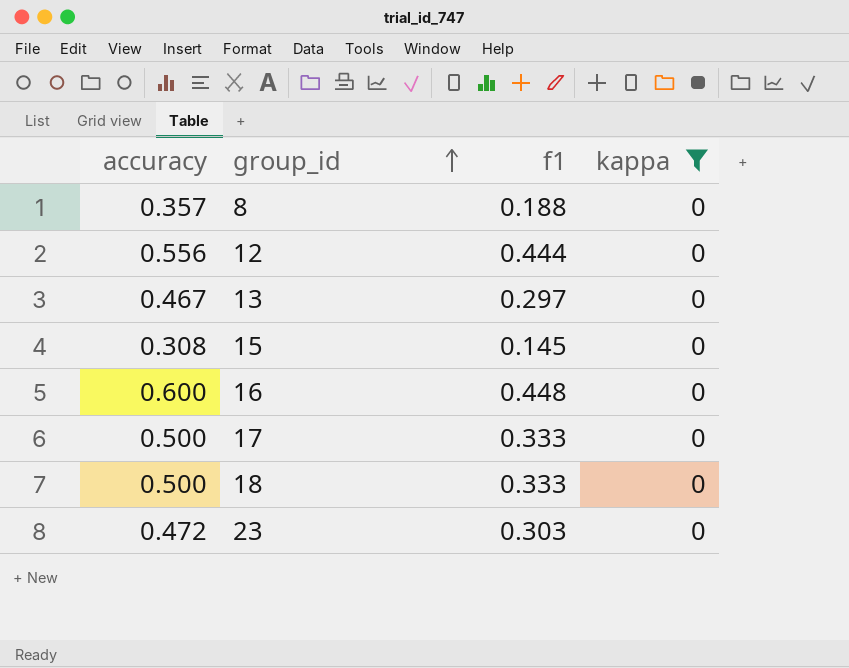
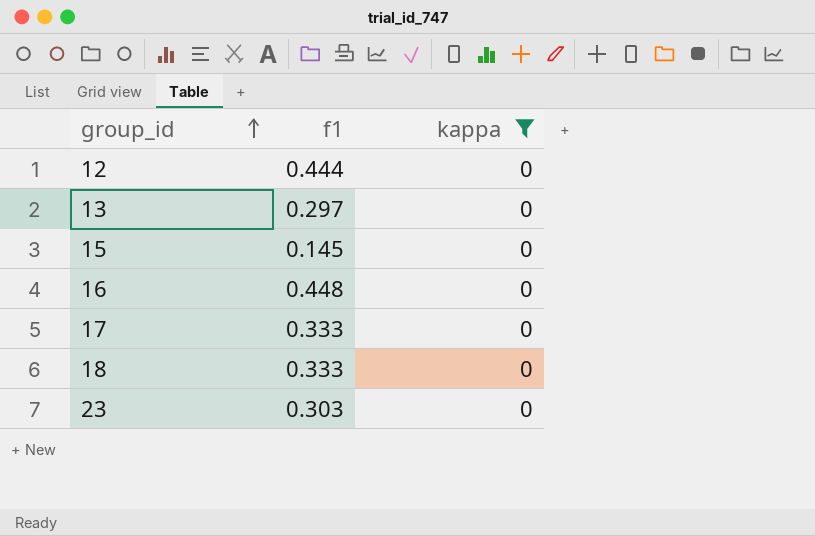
column accuracy | position: 1 -> none
row 8: 0.357 | 0.188 | 0 -> none

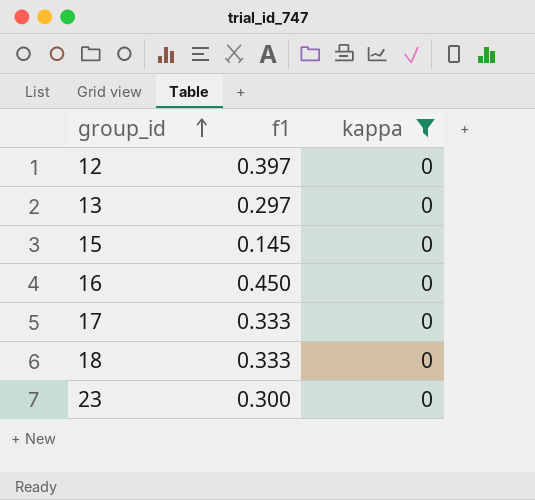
12 | f1: 0.444 -> 0.397
16 | f1: 0.448 -> 0.450
23 | f1: 0.303 -> 0.300

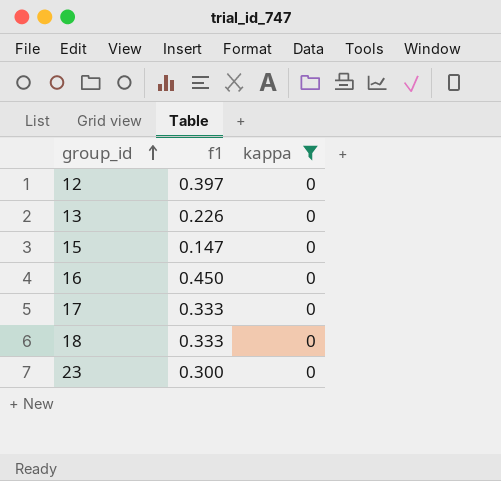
13 | f1: 0.297 -> 0.226
15 | f1: 0.145 -> 0.147

